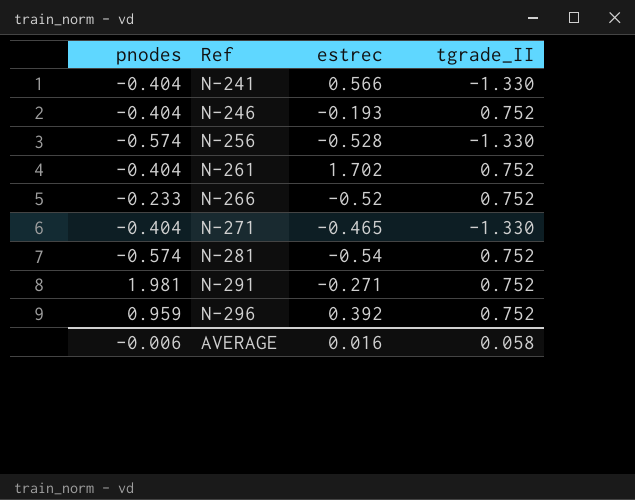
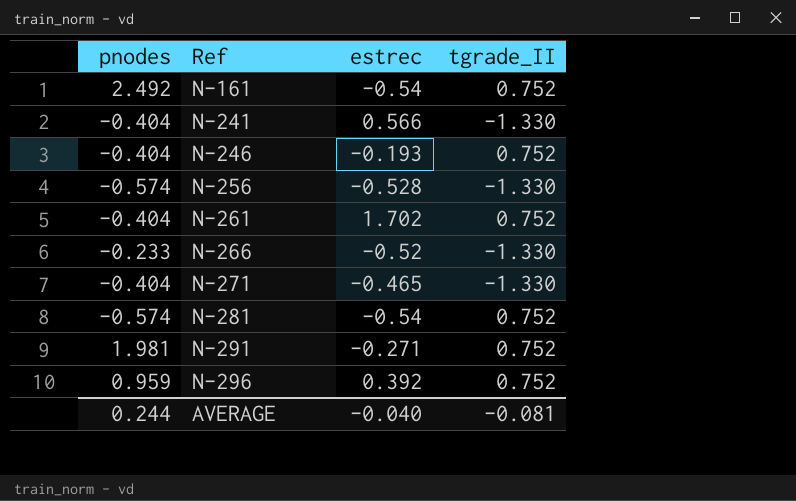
row N-161: none -> 2.492 | -0.54 | 0.752
N-266 | tgrade_II: 0.752 -> -1.330
AVERAGE | pnodes: -0.006 -> 0.244
AVERAGE | estrec: 0.016 -> -0.040
AVERAGE | tgrade_II: 0.058 -> -0.081

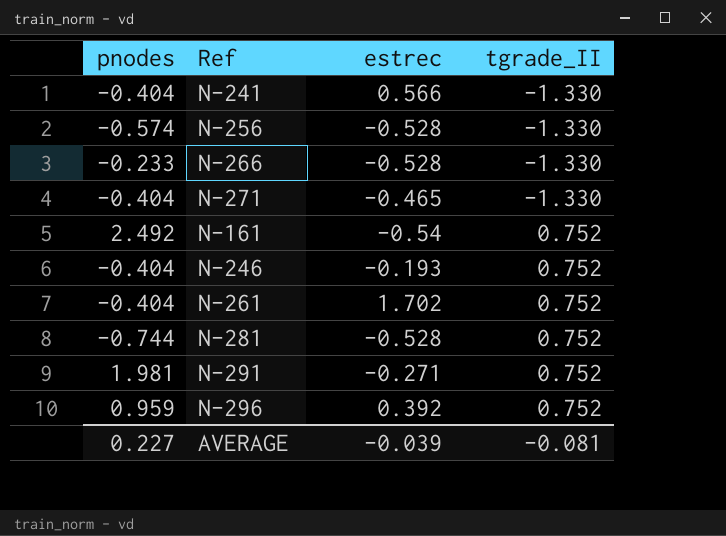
row order: Ref ascending -> tgrade_II ascending
N-266 | estrec: -0.52 -> -0.528
N-281 | pnodes: -0.574 -> -0.744
N-281 | estrec: -0.54 -> -0.528
AVERAGE | pnodes: 0.244 -> 0.227
AVERAGE | estrec: -0.040 -> -0.039

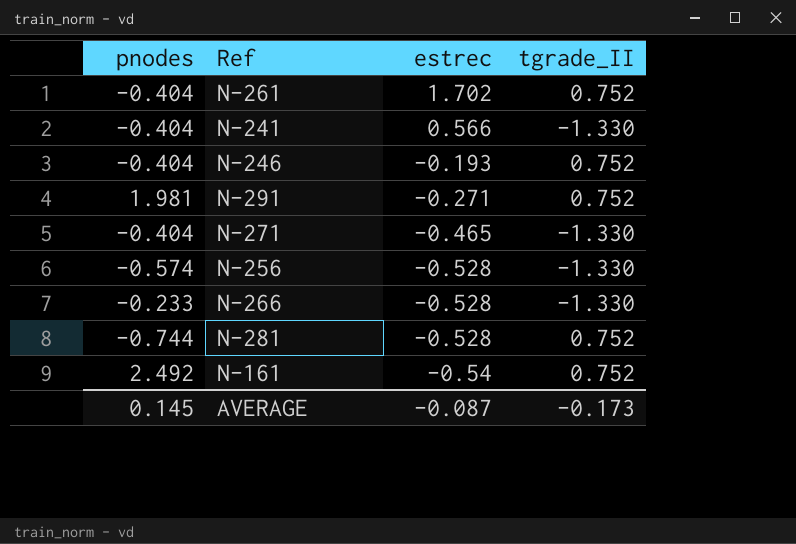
row order: tgrade_II ascending -> estrec descending
row N-296: 0.959 | 0.392 | 0.752 -> none
AVERAGE | pnodes: 0.227 -> 0.145
AVERAGE | estrec: -0.039 -> -0.087
AVERAGE | tgrade_II: -0.081 -> -0.173

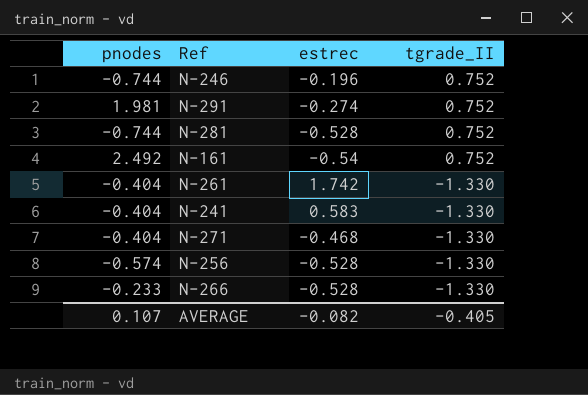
row order: estrec descending -> tgrade_II descending
N-246 | pnodes: -0.404 -> -0.744
N-246 | estrec: -0.193 -> -0.196
N-291 | estrec: -0.271 -> -0.274
N-261 | estrec: 1.702 -> 1.742
N-261 | tgrade_II: 0.752 -> -1.330
N-241 | estrec: 0.566 -> 0.583
N-271 | estrec: -0.465 -> -0.468
AVERAGE | pnodes: 0.145 -> 0.107
AVERAGE | estrec: -0.087 -> -0.082
AVERAGE | tgrade_II: -0.173 -> -0.405

